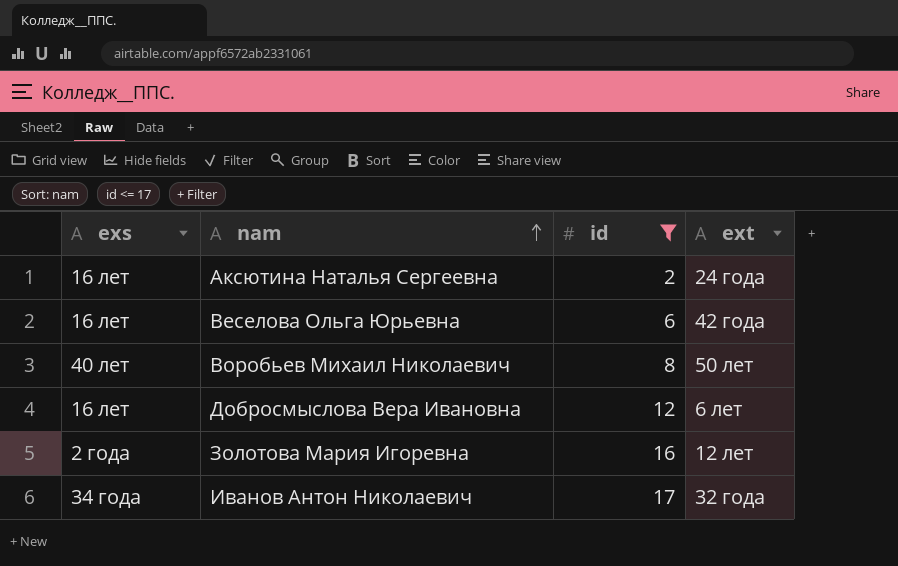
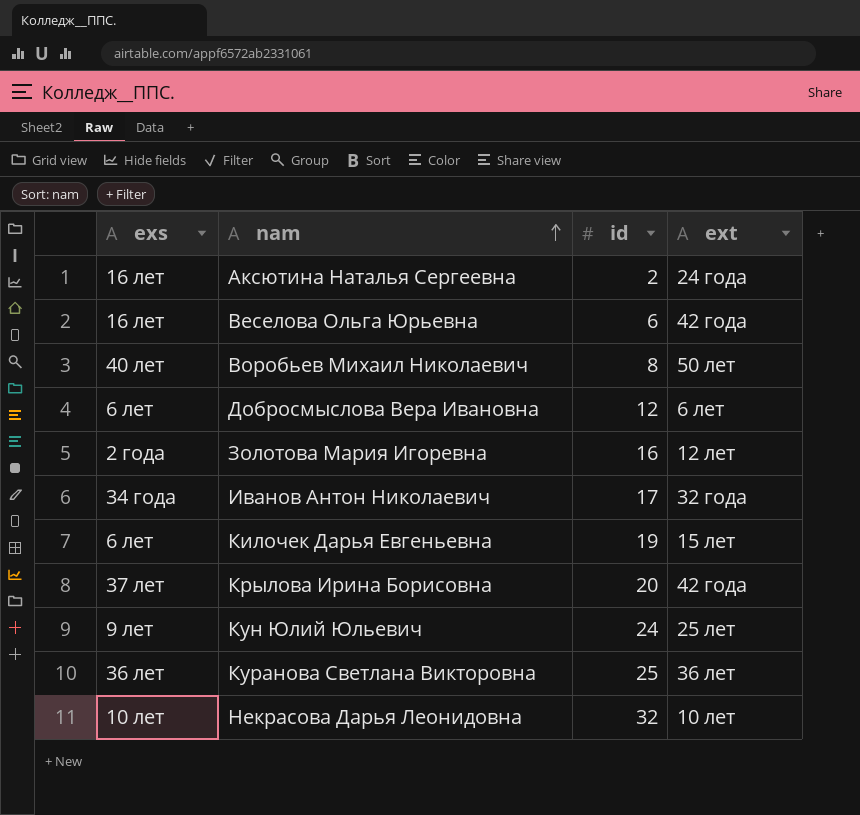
filter: id <= 17 -> none
Добросмыслова Вера Ивановна | exs: 16 лет -> 6 лет

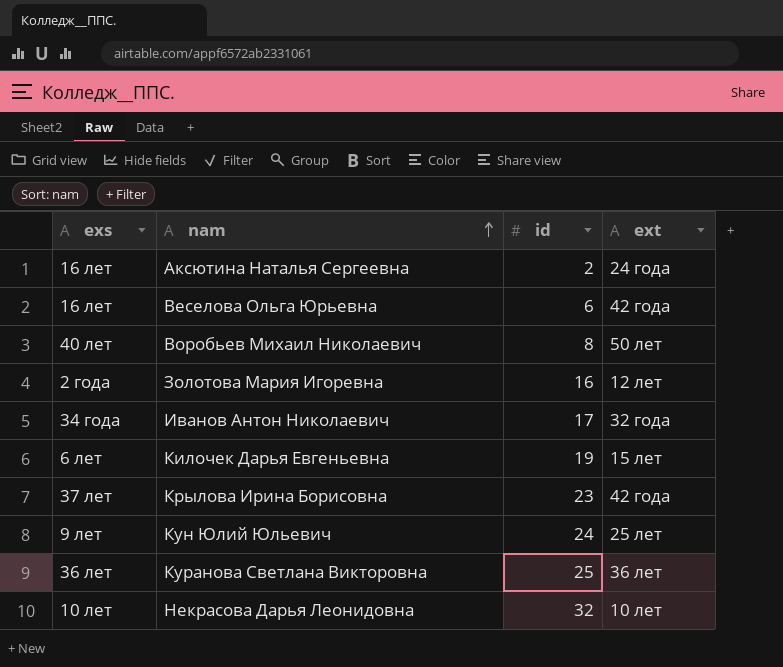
row Добросмыслова Вера Ивановна: 6 лет | 12 | 6 лет -> none
Крылова Ирина Борисовна | id: 20 -> 23

